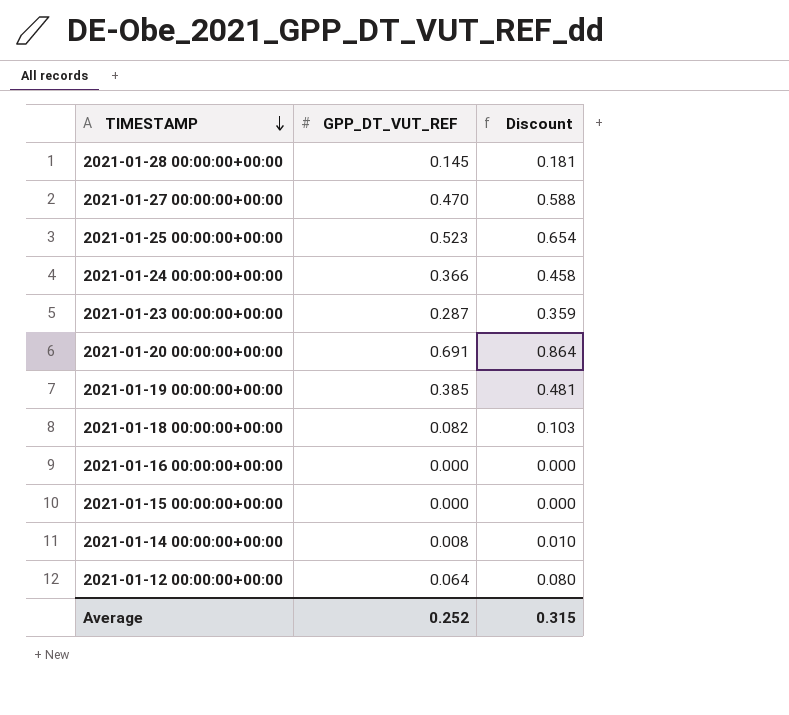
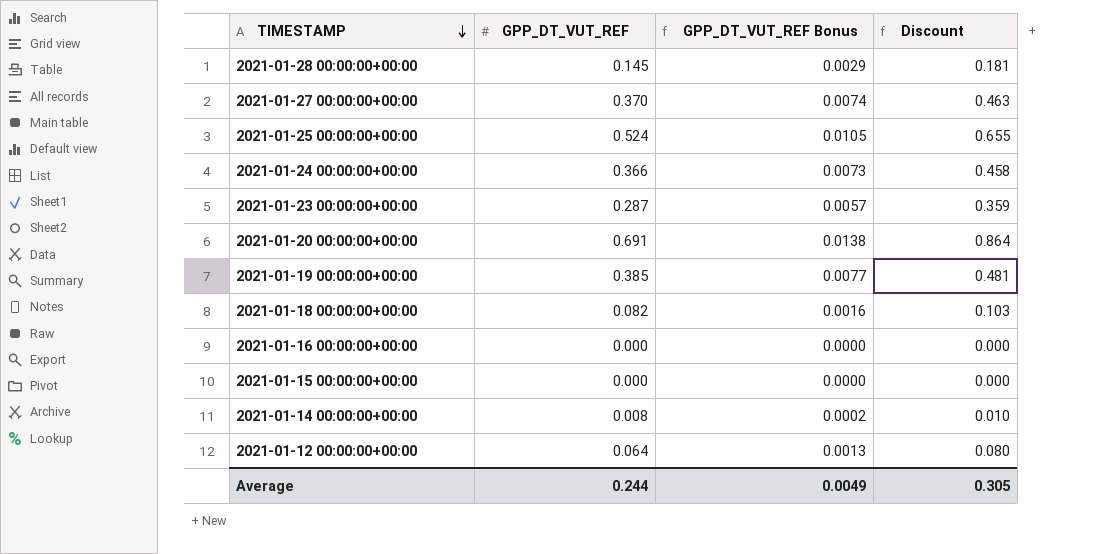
column GPP_DT_VUT_REF Bonus | formula: none -> [GPP_DT_VUT_REF] * 0.02
2021-01-27 00:00:00+00:00 | GPP_DT_VUT_REF: 0.470 -> 0.370
2021-01-27 00:00:00+00:00 | Discount: 0.588 -> 0.463
2021-01-25 00:00:00+00:00 | GPP_DT_VUT_REF: 0.523 -> 0.524
2021-01-25 00:00:00+00:00 | Discount: 0.654 -> 0.655
Average | GPP_DT_VUT_REF: 0.252 -> 0.244
Average | Discount: 0.315 -> 0.305

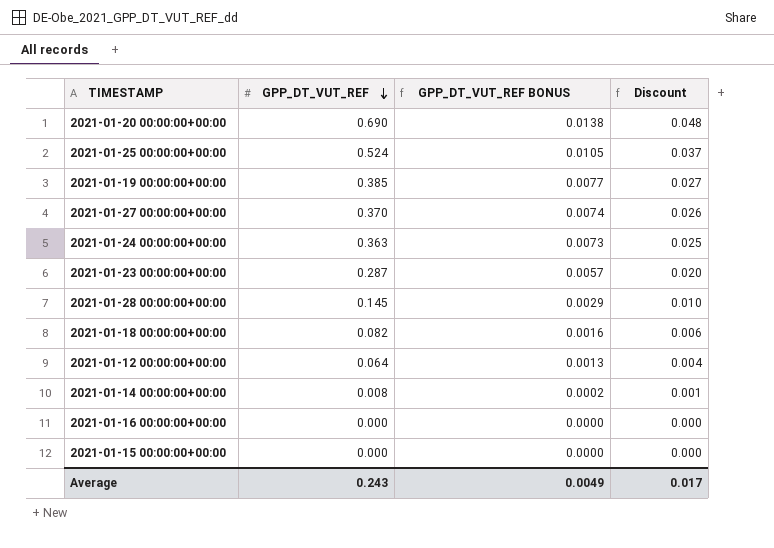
row order: TIMESTAMP descending -> GPP_DT_VUT_REF descending
column name: GPP_DT_VUT_REF Bonus -> GPP_DT_VUT_REF BONUS
column Discount | formula: [GPP_DT_VUT_REF] * 1.25 -> [GPP_DT_VUT_REF] * 0.07
2021-01-20 00:00:00+00:00 | GPP_DT_VUT_REF: 0.691 -> 0.690
2021-01-24 00:00:00+00:00 | GPP_DT_VUT_REF: 0.366 -> 0.363
Average | GPP_DT_VUT_REF: 0.244 -> 0.243
Average | Discount: 0.305 -> 0.017

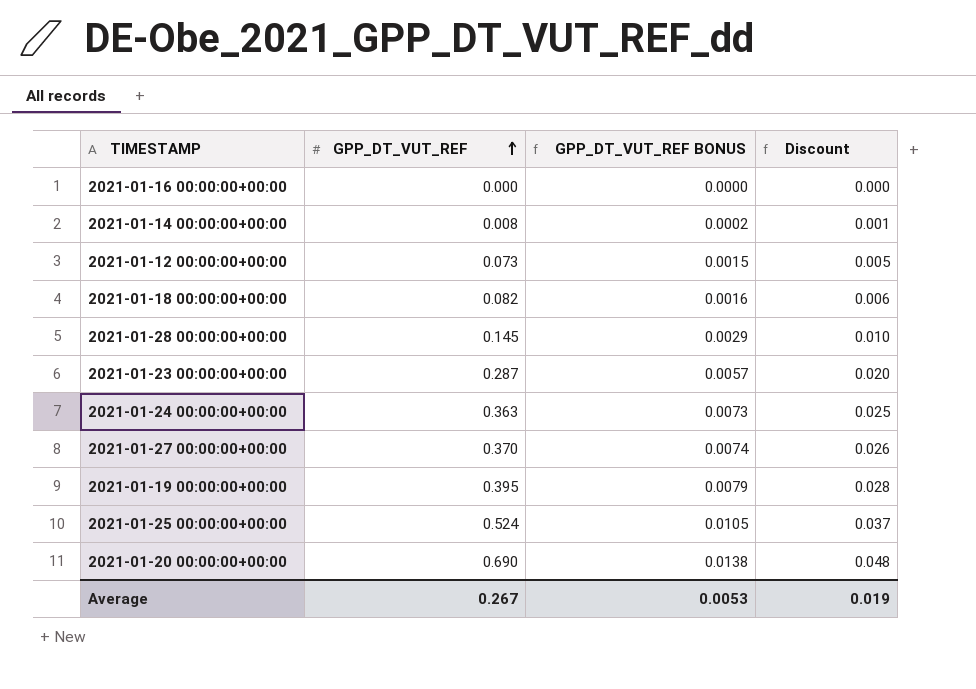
row order: GPP_DT_VUT_REF descending -> GPP_DT_VUT_REF ascending
row 2021-01-15 00:00:00+00:00: 0.000 | 0.0000 | 0.000 -> none
2021-01-12 00:00:00+00:00 | GPP_DT_VUT_REF: 0.064 -> 0.073
2021-01-12 00:00:00+00:00 | GPP_DT_VUT_REF BONUS: 0.0013 -> 0.0015
2021-01-12 00:00:00+00:00 | Discount: 0.004 -> 0.005
2021-01-19 00:00:00+00:00 | GPP_DT_VUT_REF: 0.385 -> 0.395
2021-01-19 00:00:00+00:00 | GPP_DT_VUT_REF BONUS: 0.0077 -> 0.0079
2021-01-19 00:00:00+00:00 | Discount: 0.027 -> 0.028
Average | GPP_DT_VUT_REF: 0.243 -> 0.267
Average | GPP_DT_VUT_REF BONUS: 0.0049 -> 0.0053
Average | Discount: 0.017 -> 0.019

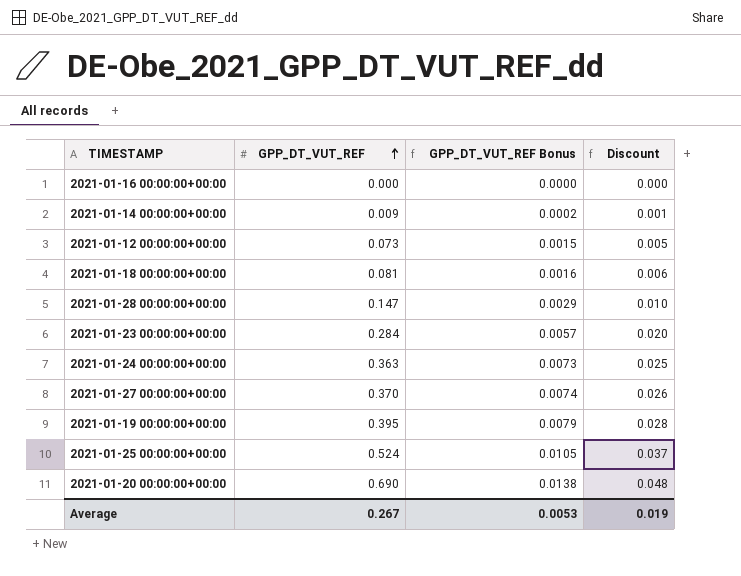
column name: GPP_DT_VUT_REF BONUS -> GPP_DT_VUT_REF Bonus
2021-01-14 00:00:00+00:00 | GPP_DT_VUT_REF: 0.008 -> 0.009
2021-01-18 00:00:00+00:00 | GPP_DT_VUT_REF: 0.082 -> 0.081
2021-01-28 00:00:00+00:00 | GPP_DT_VUT_REF: 0.145 -> 0.147
2021-01-23 00:00:00+00:00 | GPP_DT_VUT_REF: 0.287 -> 0.284

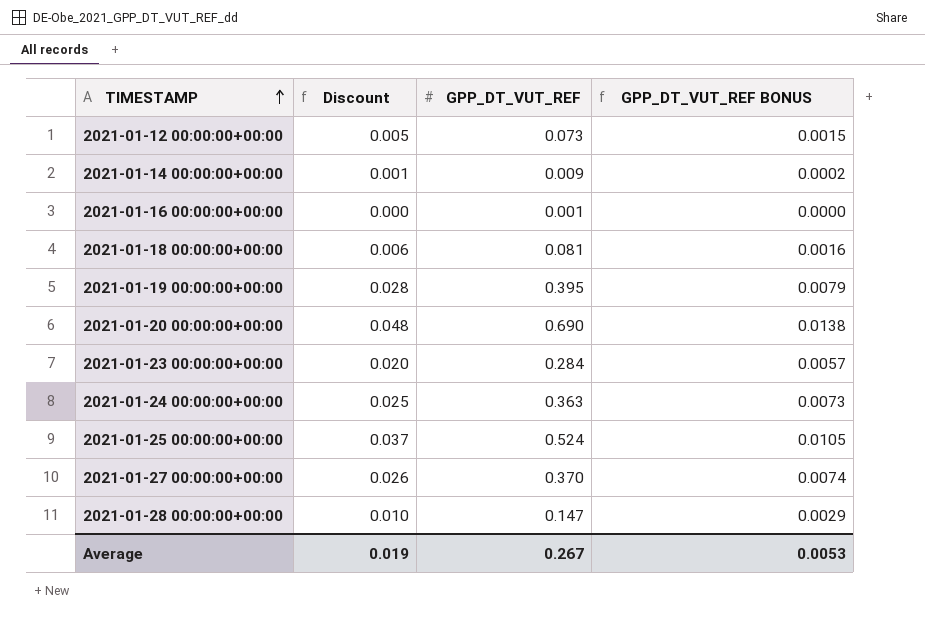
row order: GPP_DT_VUT_REF ascending -> TIMESTAMP ascending
column Discount | position: 4 -> 2
column name: GPP_DT_VUT_REF Bonus -> GPP_DT_VUT_REF BONUS
2021-01-16 00:00:00+00:00 | GPP_DT_VUT_REF: 0.000 -> 0.001

